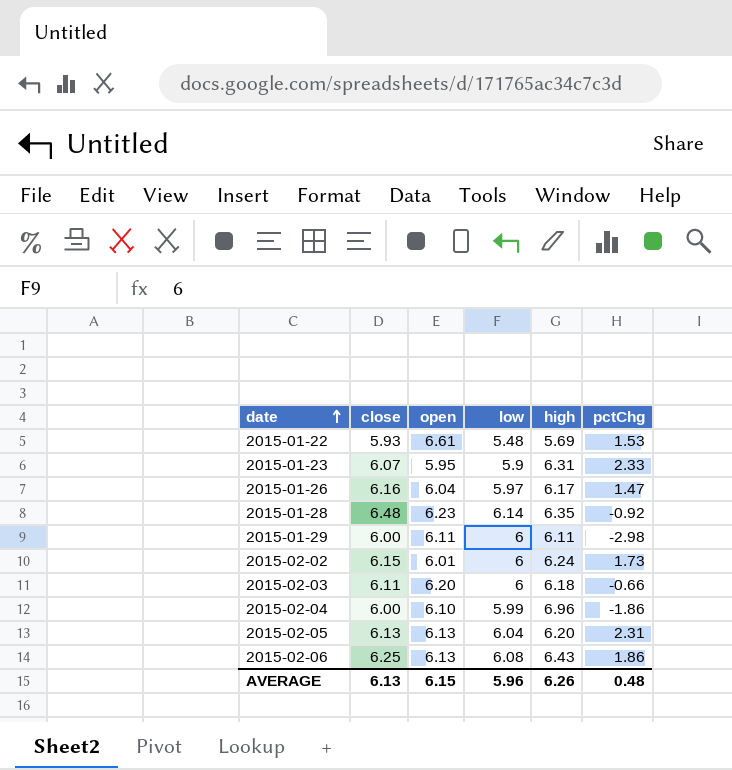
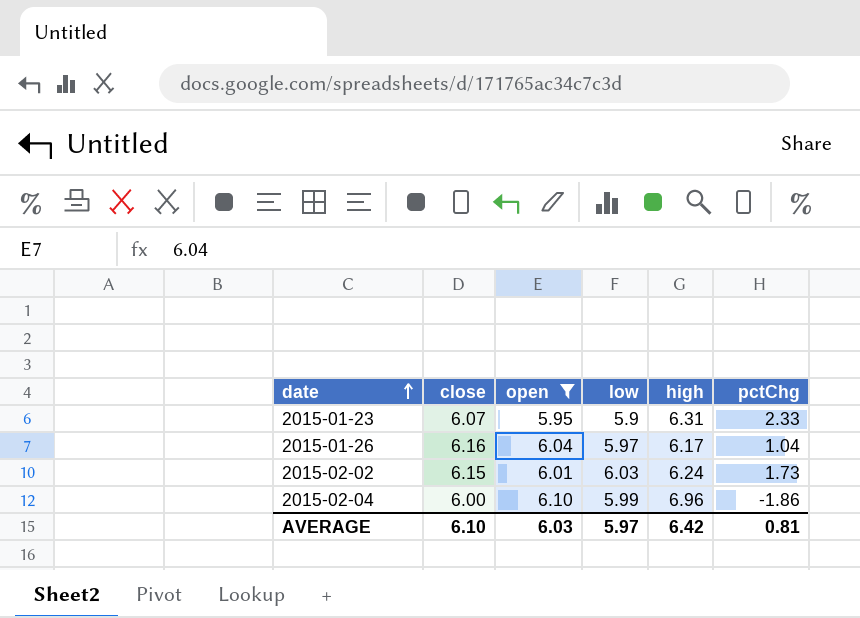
filter: none -> open <= 6.10
2015-01-26 | pctChg: 1.47 -> 1.04
2015-02-02 | low: 6 -> 6.03
AVERAGE | close: 6.13 -> 6.10
AVERAGE | open: 6.15 -> 6.03
AVERAGE | low: 5.96 -> 5.97
AVERAGE | high: 6.26 -> 6.42
AVERAGE | pctChg: 0.48 -> 0.81

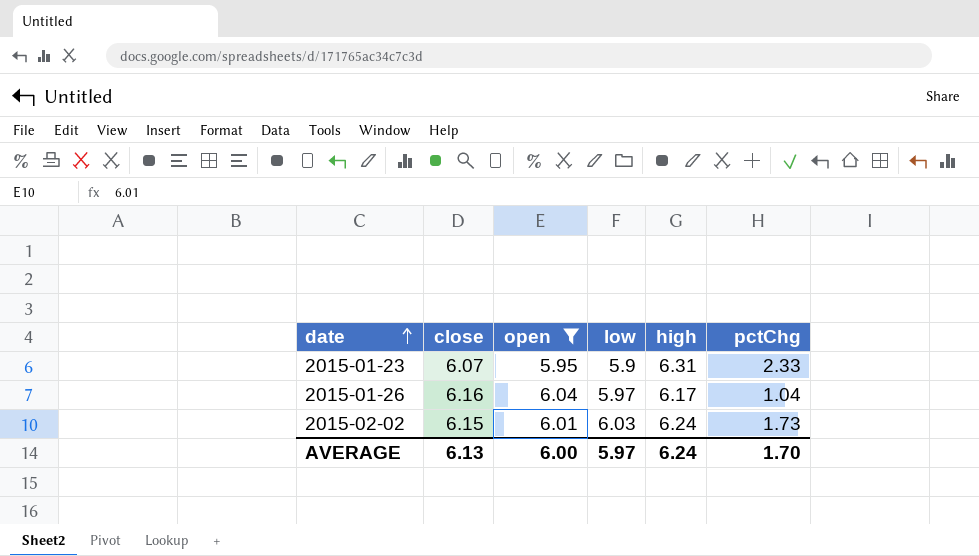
row 2015-02-04: 6.00 | 6.10 | 5.99 | 6.96 | -1.86 -> none
AVERAGE | close: 6.10 -> 6.13
AVERAGE | open: 6.03 -> 6.00
AVERAGE | high: 6.42 -> 6.24
AVERAGE | pctChg: 0.81 -> 1.70

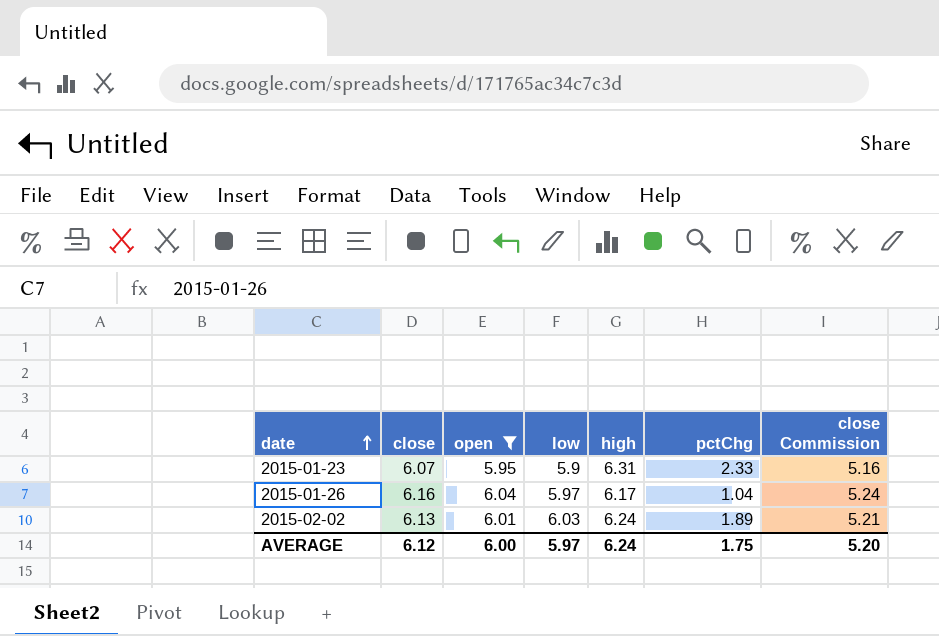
column close Commission | formula: none -> [close] * 0.85
2015-02-02 | close: 6.15 -> 6.13
2015-02-02 | pctChg: 1.73 -> 1.89
AVERAGE | close: 6.13 -> 6.12
AVERAGE | pctChg: 1.70 -> 1.75

